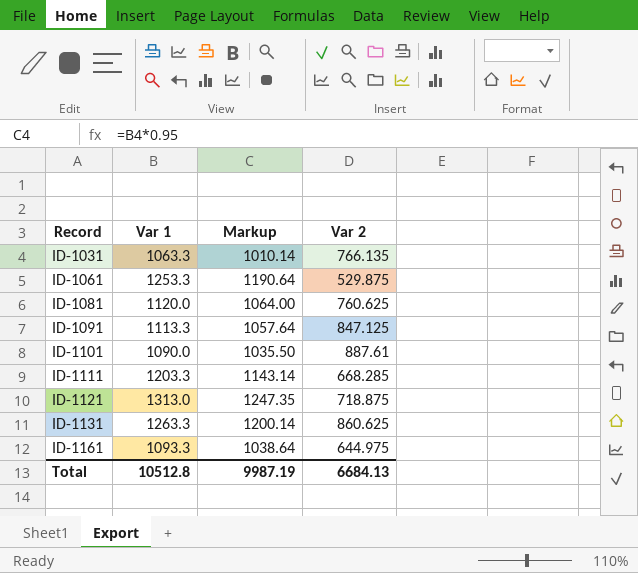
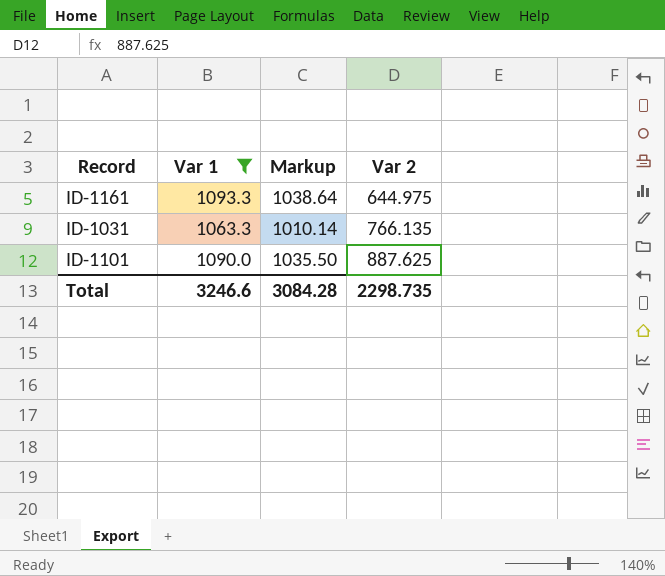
filter: none -> Var 1 <= 1093.3
row order: Record ascending -> Var 2 ascending
ID-1101 | Var 2: 887.61 -> 887.625
Total | Var 1: 10512.8 -> 3246.6
Total | Markup: 9987.19 -> 3084.28
Total | Var 2: 6684.13 -> 2298.735

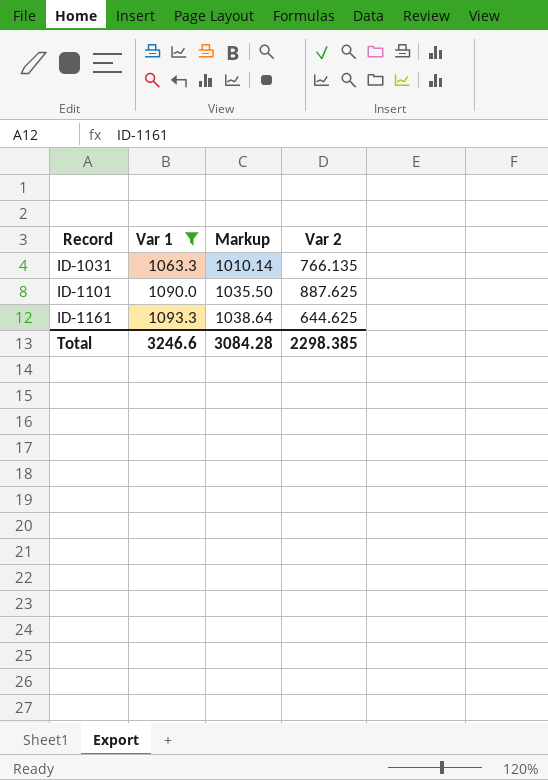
row order: Var 2 ascending -> Record ascending
ID-1161 | Var 2: 644.975 -> 644.625
Total | Var 2: 2298.735 -> 2298.385

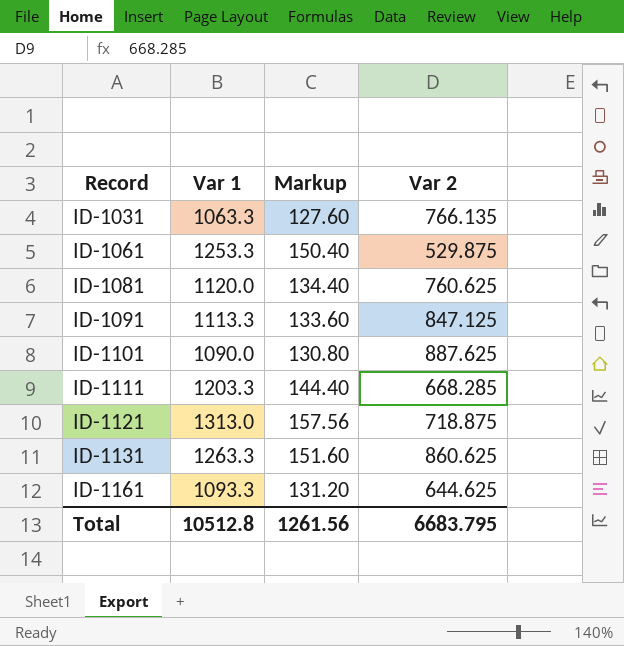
filter: Var 1 <= 1093.3 -> none
column Markup | formula: [Var 1] * 0.95 -> [Var 1] * 0.12
Total | Var 1: 3246.6 -> 10512.8
Total | Markup: 3084.28 -> 1261.56
Total | Var 2: 2298.385 -> 6683.795

